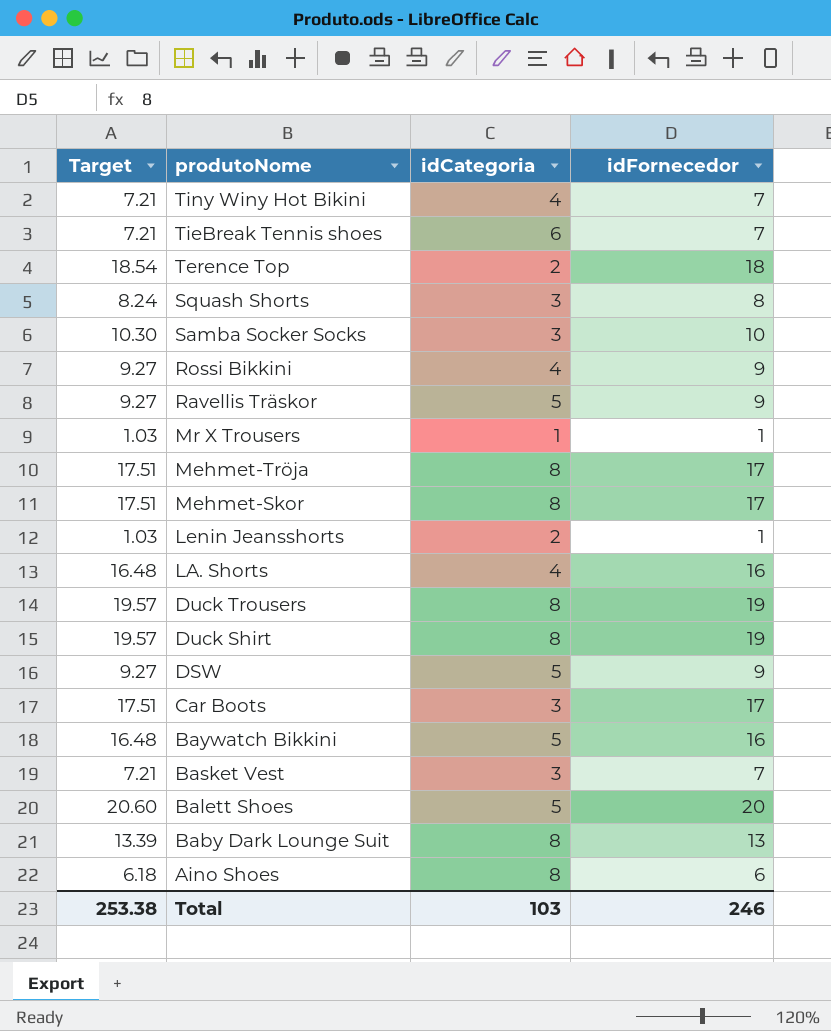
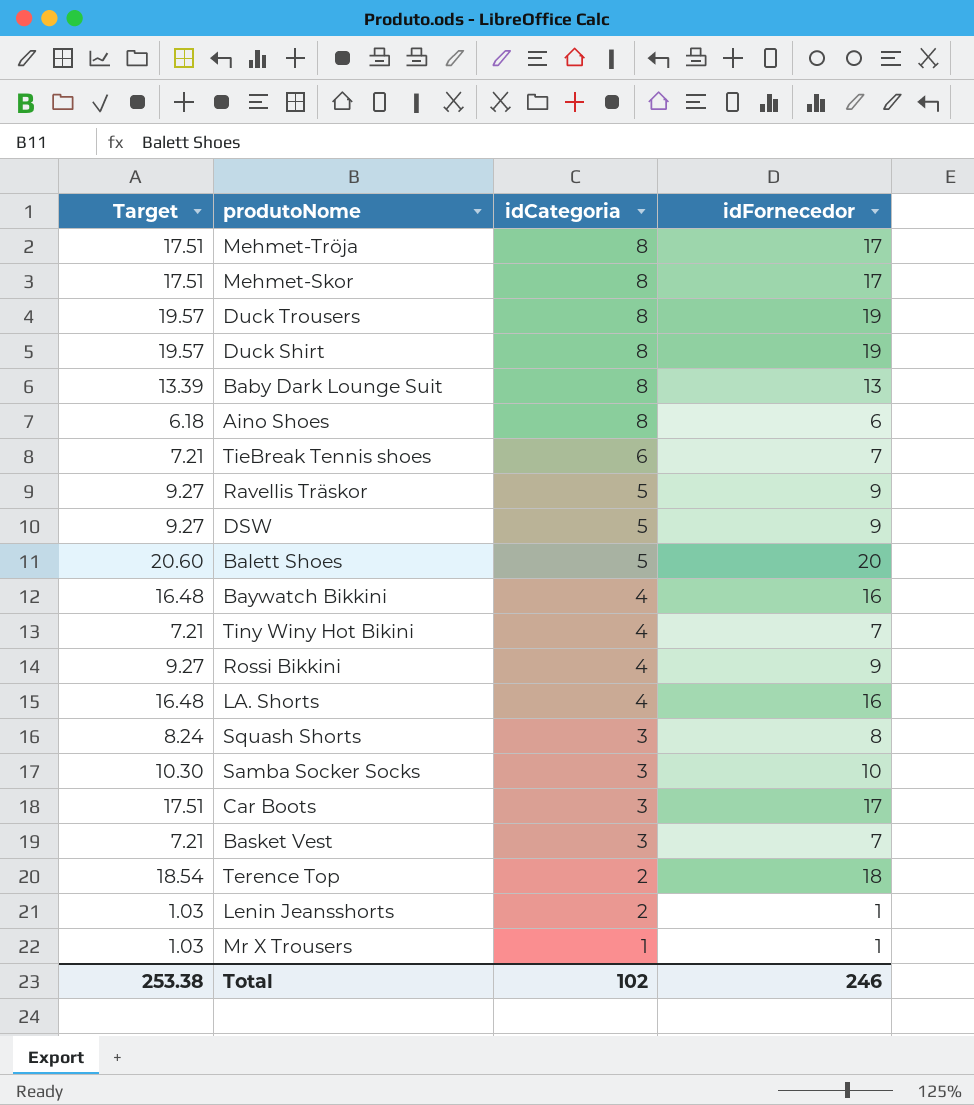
row order: produtoNome descending -> idCategoria descending
Baywatch Bikkini | idCategoria: 5 -> 4
Total | idCategoria: 103 -> 102

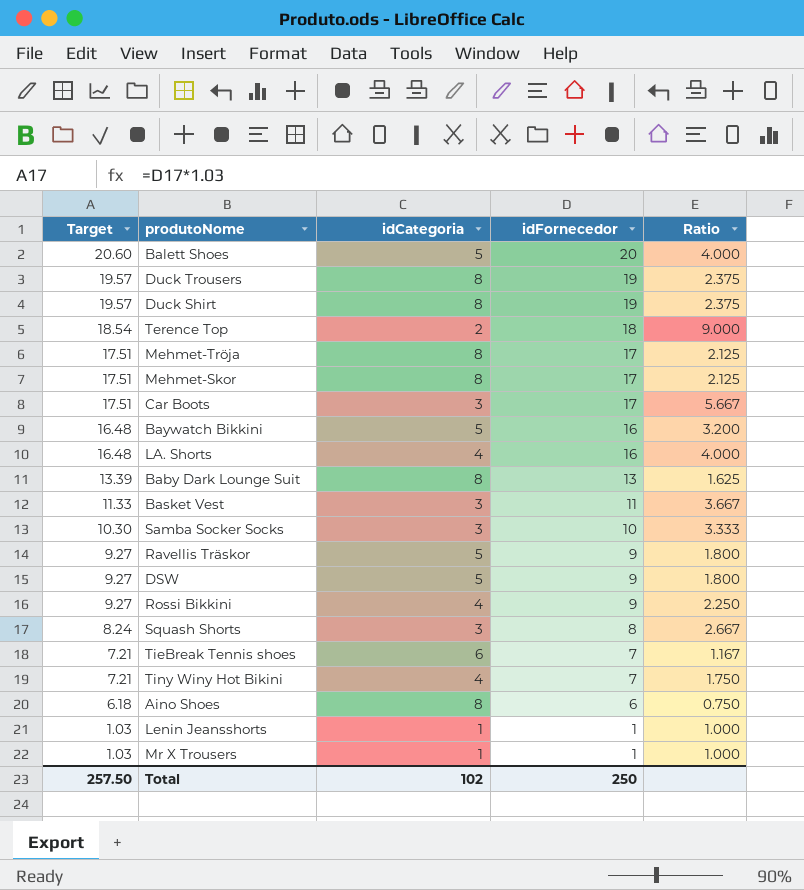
row order: idCategoria descending -> Target descending
column Ratio | formula: none -> [idFornecedor] / [idCategoria]
Baywatch Bikkini | idCategoria: 4 -> 5
Basket Vest | Target: 7.21 -> 11.33
Basket Vest | idFornecedor: 7 -> 11
Lenin Jeansshorts | idCategoria: 2 -> 1
Total | Target: 253.38 -> 257.50
Total | idFornecedor: 246 -> 250

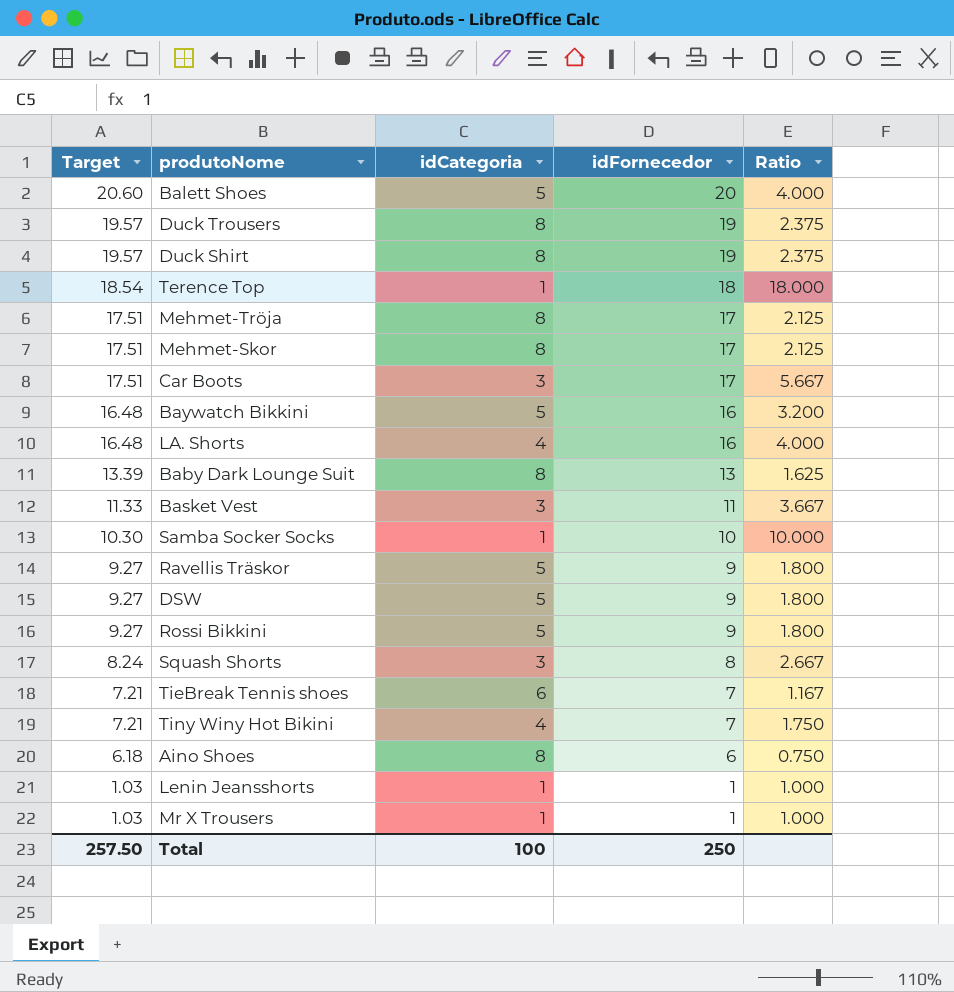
Terence Top | idCategoria: 2 -> 1
Terence Top | Ratio: 9.000 -> 18.000
Samba Socker Socks | idCategoria: 3 -> 1
Samba Socker Socks | Ratio: 3.333 -> 10.000
Rossi Bikkini | idCategoria: 4 -> 5
Rossi Bikkini | Ratio: 2.250 -> 1.800
Total | idCategoria: 102 -> 100

